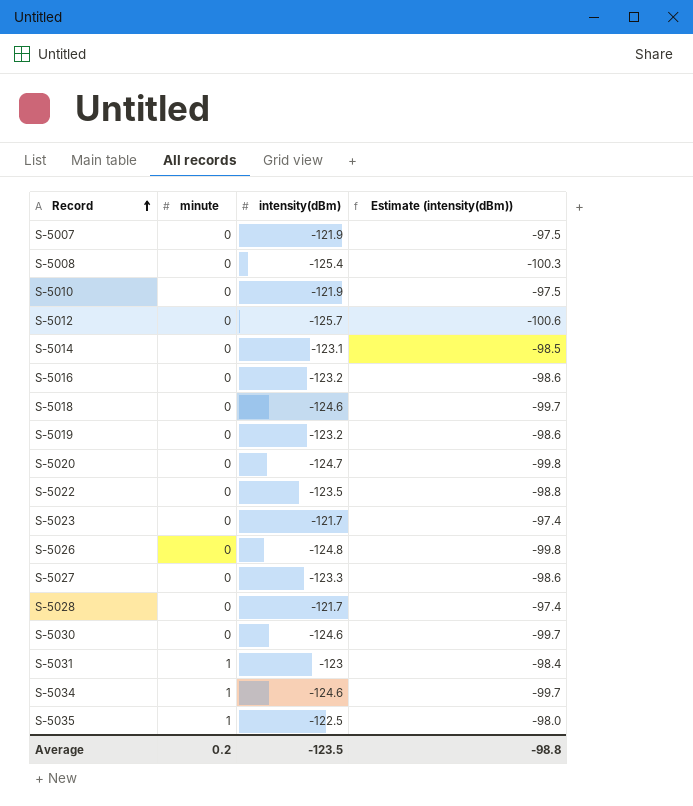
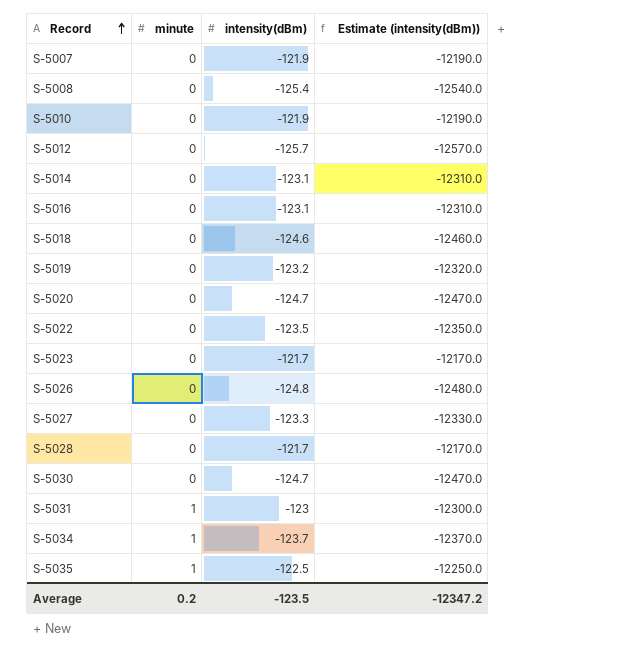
column Estimate (intensity(dBm)) | formula: [intensity(dBm)] * 0.8 -> [intensity(dBm)] * 100
S-5016 | intensity(dBm): -123.2 -> -123.1
S-5030 | intensity(dBm): -124.6 -> -124.7
S-5034 | intensity(dBm): -124.6 -> -123.7
Average | Estimate (intensity(dBm)): -98.8 -> -12347.2

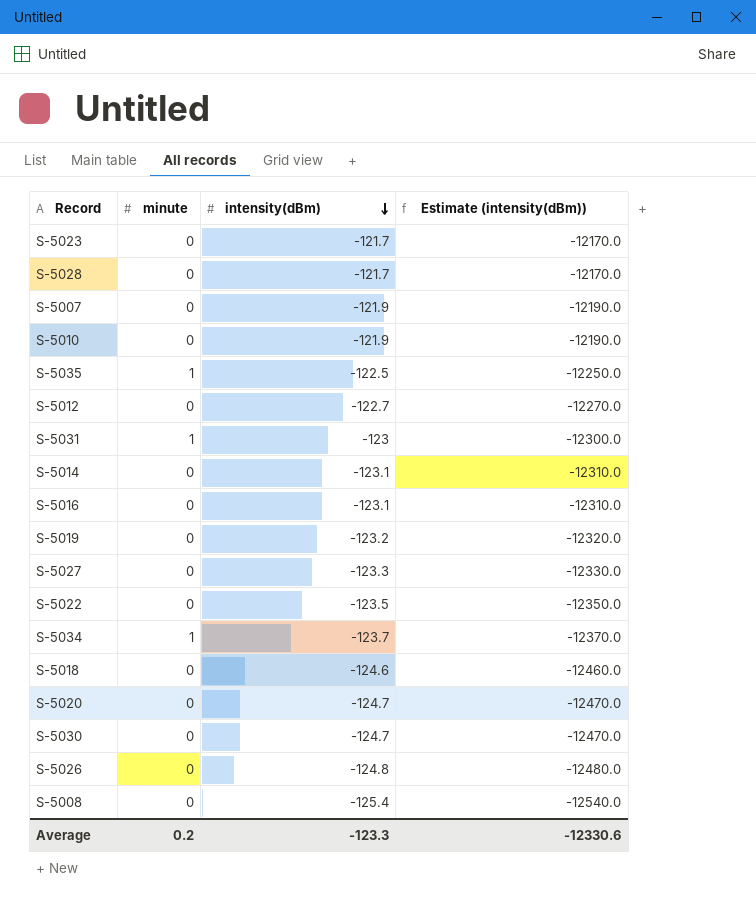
row order: Record ascending -> intensity(dBm) descending
S-5012 | intensity(dBm): -125.7 -> -122.7
S-5012 | Estimate (intensity(dBm)): -12570.0 -> -12270.0
Average | intensity(dBm): -123.5 -> -123.3
Average | Estimate (intensity(dBm)): -12347.2 -> -12330.6

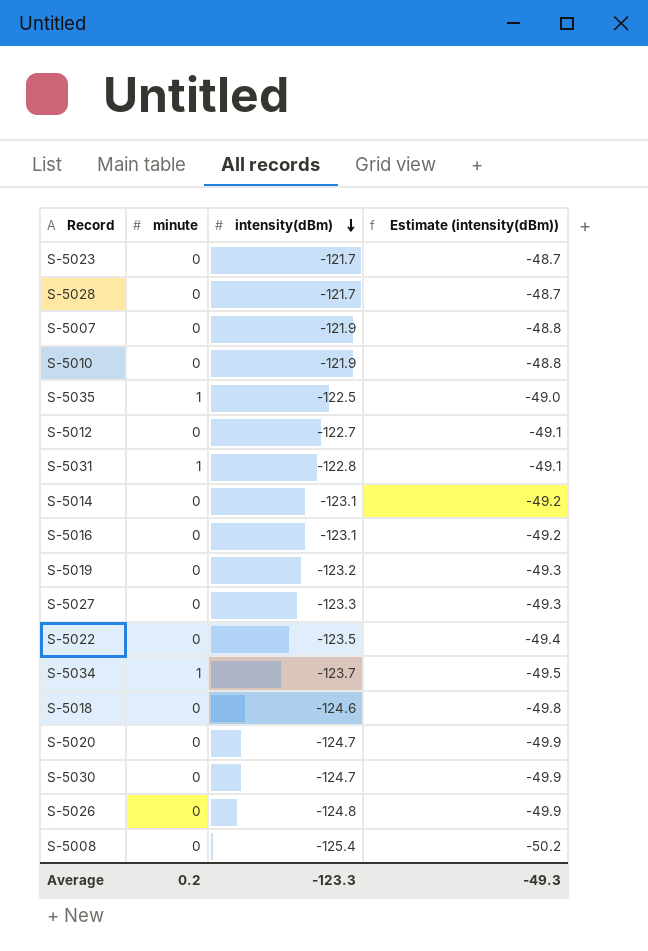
column Estimate (intensity(dBm)) | formula: [intensity(dBm)] * 100 -> [intensity(dBm)] * 0.4
S-5031 | intensity(dBm): -123 -> -122.8
Average | Estimate (intensity(dBm)): -12330.6 -> -49.3

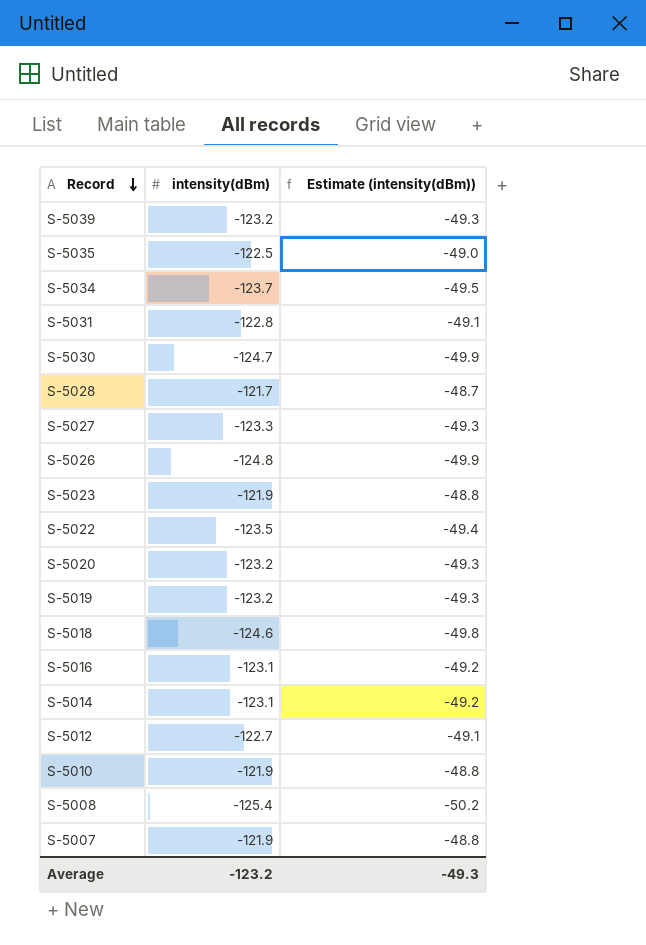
row order: intensity(dBm) descending -> Record descending
column minute | position: 2 -> none
row S-5039: none -> -123.2 | -49.3
S-5023 | intensity(dBm): -121.7 -> -121.9
S-5023 | Estimate (intensity(dBm)): -48.7 -> -48.8
S-5020 | intensity(dBm): -124.7 -> -123.2
S-5020 | Estimate (intensity(dBm)): -49.9 -> -49.3
Average | intensity(dBm): -123.3 -> -123.2

